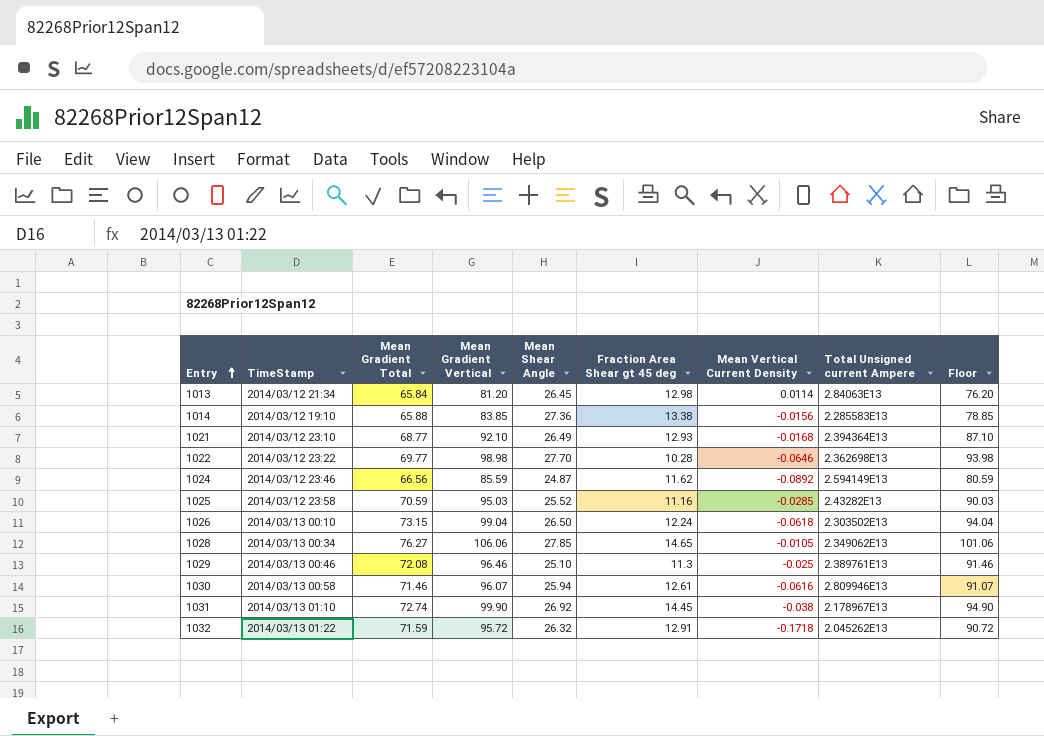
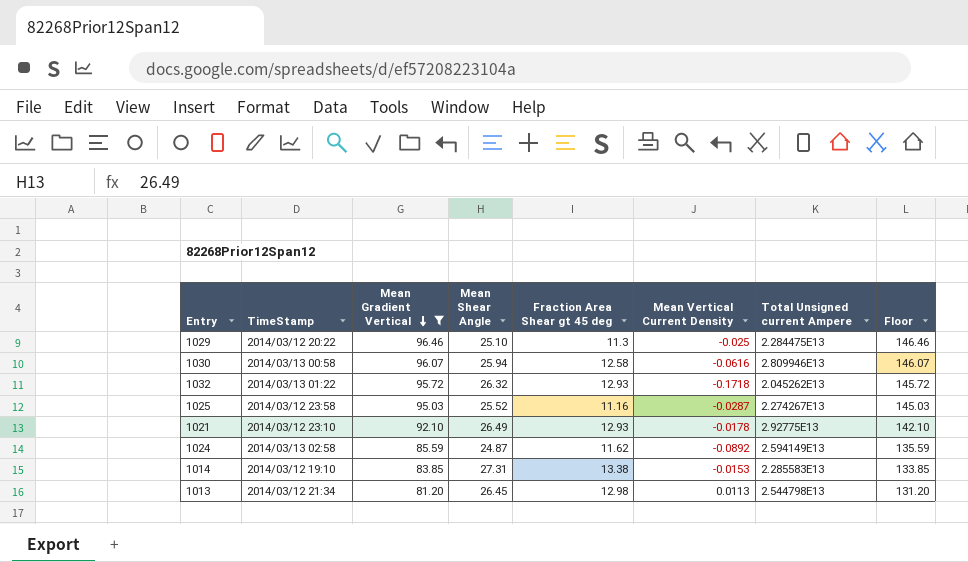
filter: none -> Mean Gradient Vertical <= 96.46
row order: Entry ascending -> Mean Gradient Vertical descending
column Mean Gradient Total | position: 3 -> none
column Floor | formula: [Mean Gradient Vertical] - 5 -> [Mean Gradient Vertical] + 50
1029 | TimeStamp: 2014/03/13 00:46 -> 2014/03/12 20:22
1029 | Total Unsigned current Ampere: 2.389761E13 -> 2.284475E13
1030 | Fraction Area Shear gt 45 deg: 12.61 -> 12.58
1032 | Fraction Area Shear gt 45 deg: 12.91 -> 12.93
1025 | Mean Vertical Current Density: -0.0285 -> -0.0287
1025 | Total Unsigned current Ampere: 2.43282E13 -> 2.274267E13
1021 | Mean Vertical Current Density: -0.0168 -> -0.0178
1021 | Total Unsigned current Ampere: 2.394364E13 -> 2.92775E13
1024 | TimeStamp: 2014/03/12 23:46 -> 2014/03/13 02:58
1014 | Mean Shear Angle: 27.36 -> 27.31
1014 | Mean Vertical Current Density: -0.0156 -> -0.0153
1013 | Mean Vertical Current Density: 0.0114 -> 0.0113
1013 | Total Unsigned current Ampere: 2.84063E13 -> 2.544798E13

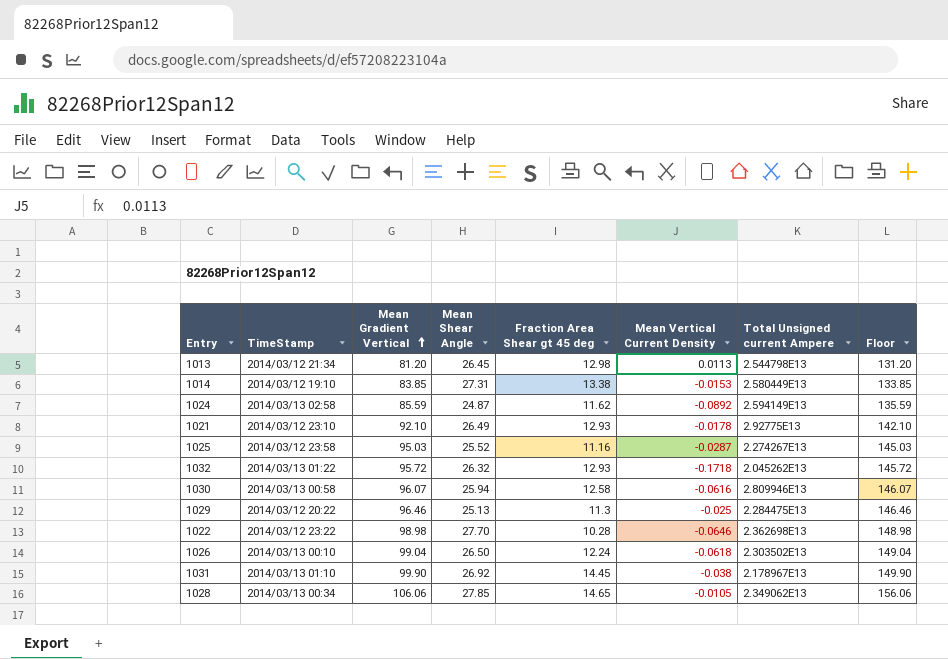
filter: Mean Gradient Vertical <= 96.46 -> none
row order: Mean Gradient Vertical descending -> Mean Gradient Vertical ascending
1014 | Total Unsigned current Ampere: 2.285583E13 -> 2.580449E13
1029 | Mean Shear Angle: 25.10 -> 25.13

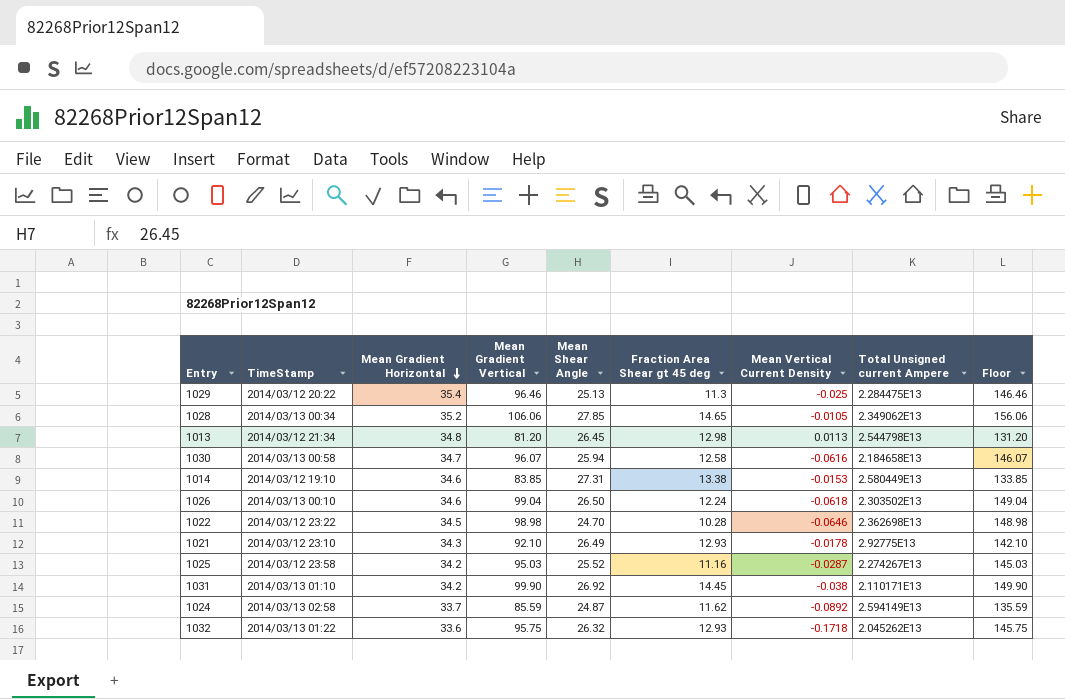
row order: Mean Gradient Vertical ascending -> Mean Gradient Horizontal descending
column Mean Gradient Horizontal | position: none -> 3
1030 | Total Unsigned current Ampere: 2.809946E13 -> 2.184658E13
1022 | Mean Shear Angle: 27.70 -> 24.70
1031 | Total Unsigned current Ampere: 2.178967E13 -> 2.110171E13
1032 | Mean Gradient Vertical: 95.72 -> 95.75
1032 | Floor: 145.72 -> 145.75

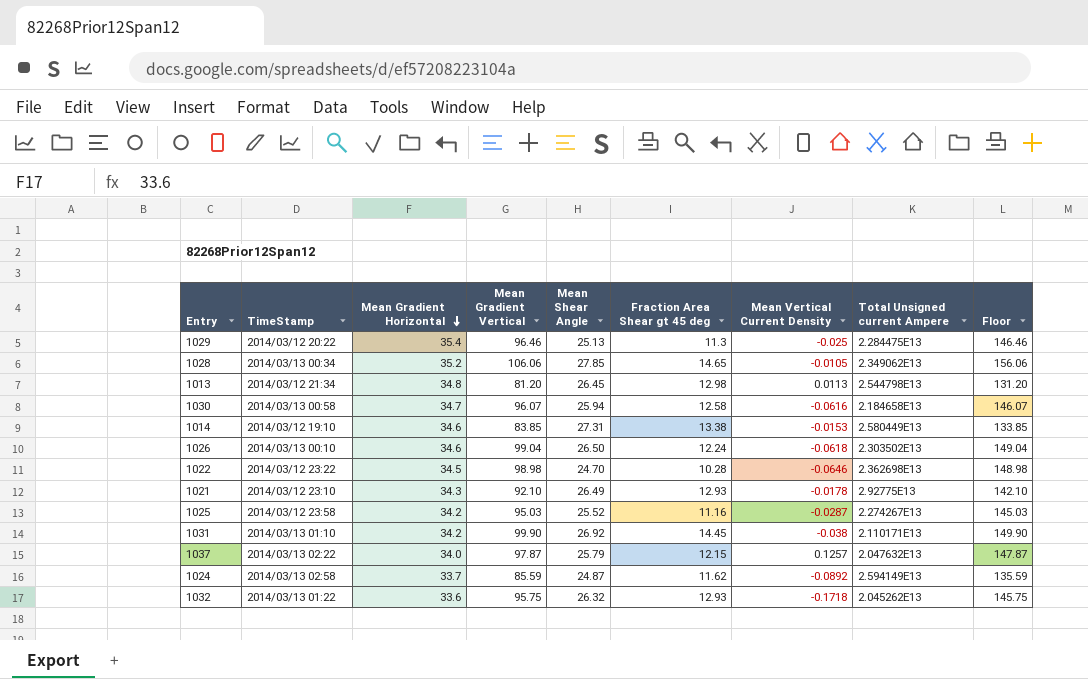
row 1037: none -> 2014/03/13 02:22 | 34.0 | 97.87 | 25.79 | 12.15 | 0.1257 | 2.047632E13 | 147.87

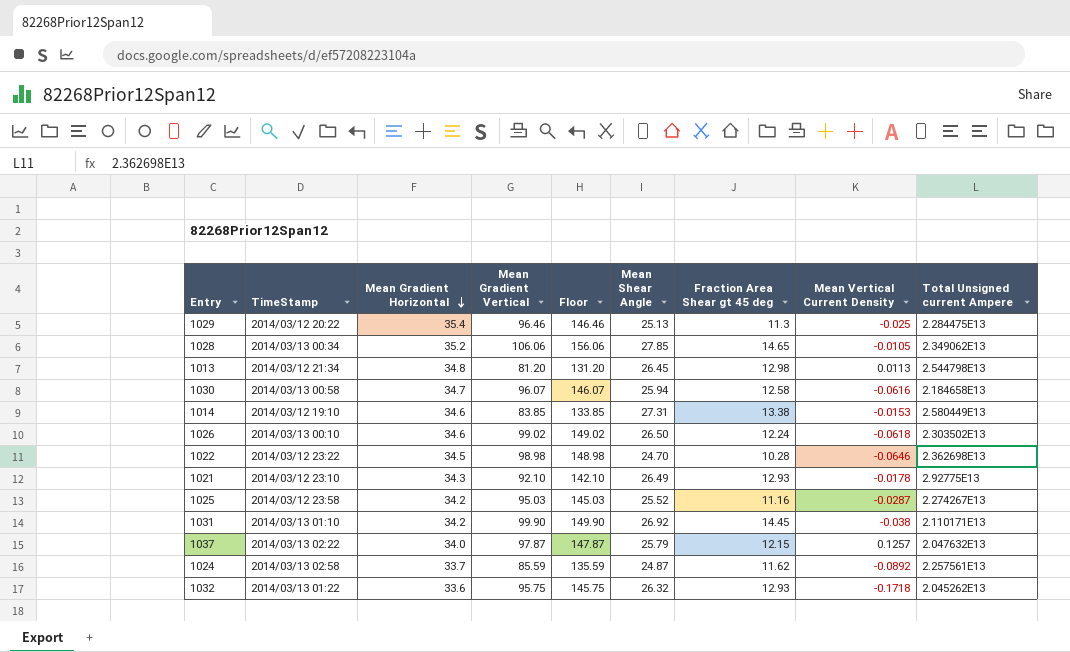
column Floor | position: 9 -> 5
1026 | Mean Gradient Vertical: 99.04 -> 99.02
1026 | Floor: 149.04 -> 149.02
1024 | Total Unsigned current Ampere: 2.594149E13 -> 2.257561E13

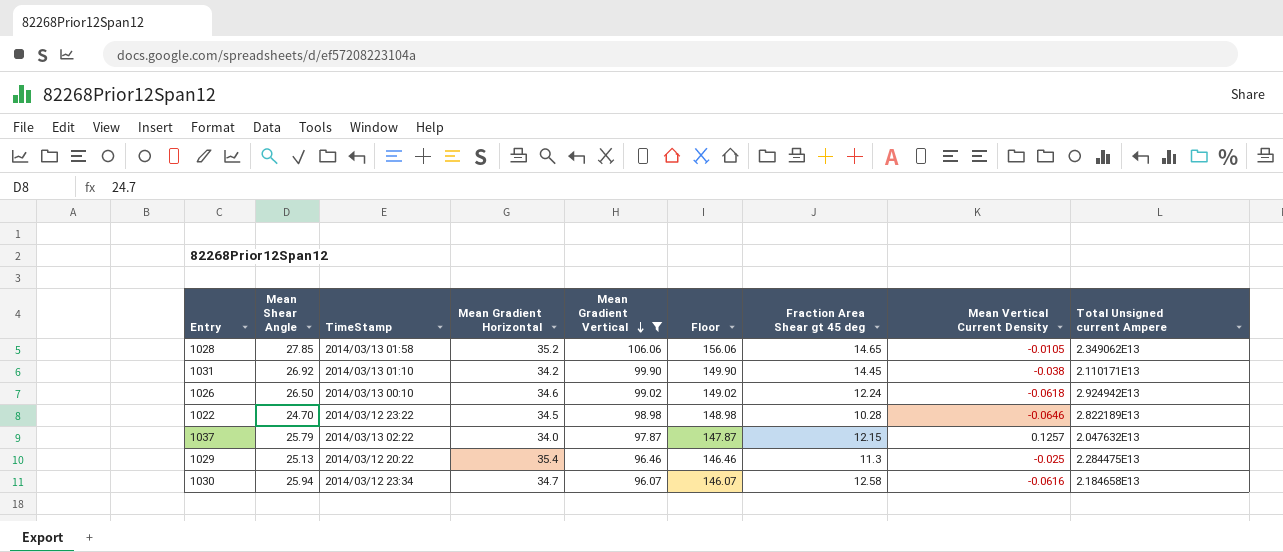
filter: none -> Mean Gradient Vertical >= 96.07
row order: Mean Gradient Horizontal descending -> Mean Gradient Vertical descending
column Mean Shear Angle | position: 6 -> 2
1028 | TimeStamp: 2014/03/13 00:34 -> 2014/03/13 01:58
1026 | Total Unsigned current Ampere: 2.303502E13 -> 2.924942E13
1022 | Total Unsigned current Ampere: 2.362698E13 -> 2.822189E13
1030 | TimeStamp: 2014/03/13 00:58 -> 2014/03/12 23:34

